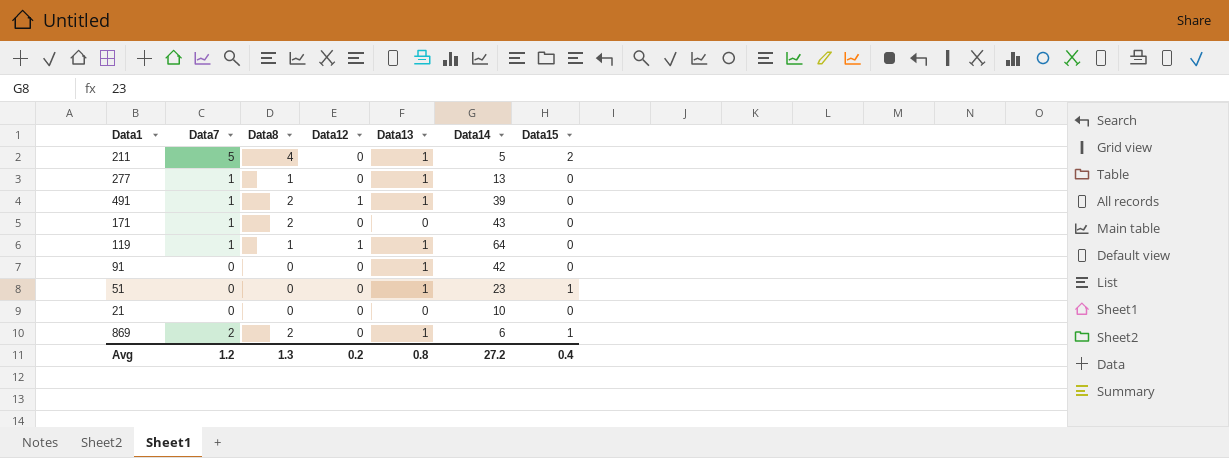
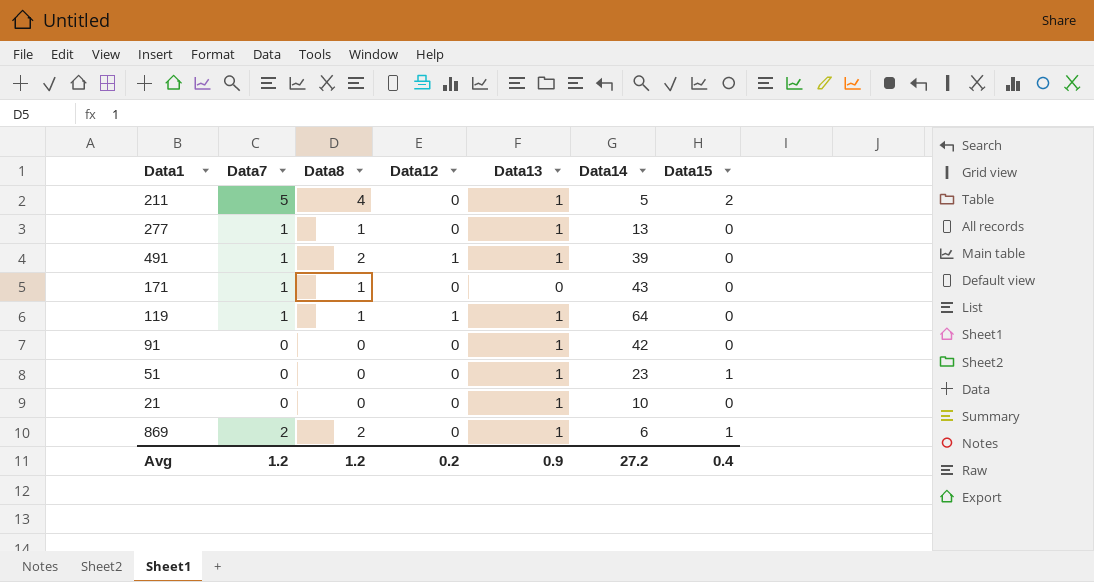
171 | Data8: 2 -> 1
21 | Data13: 0 -> 1
Avg | Data8: 1.3 -> 1.2
Avg | Data13: 0.8 -> 0.9

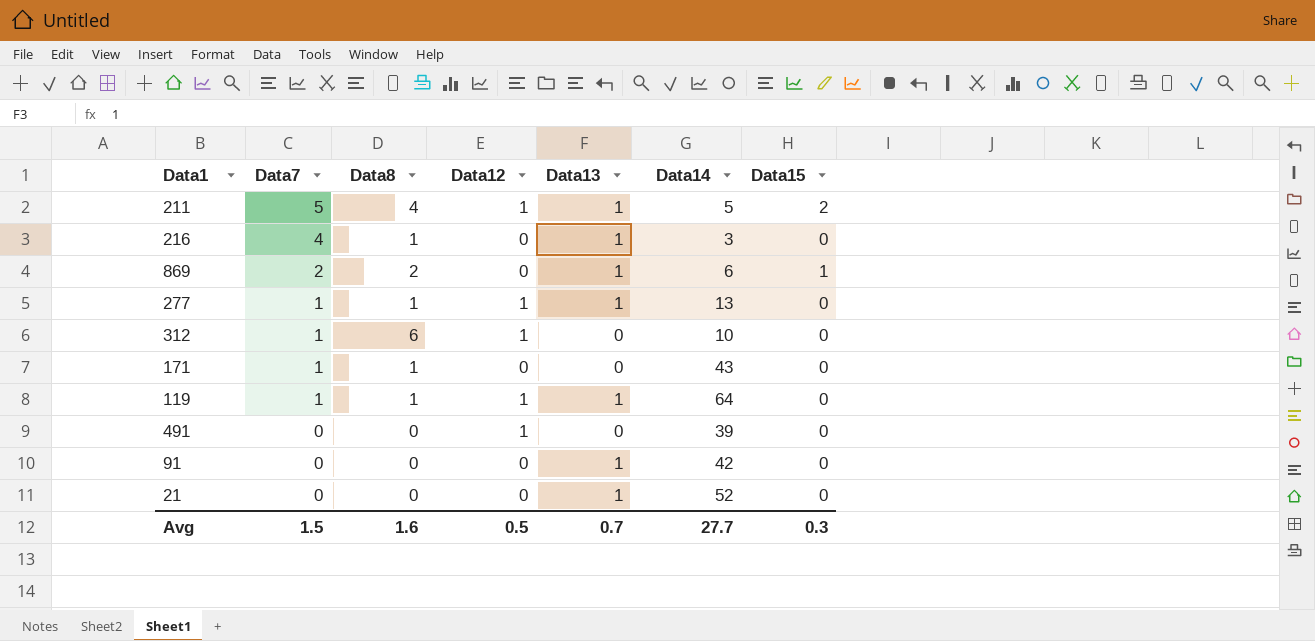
row order: none -> Data7 descending
row 51: 0 | 0 | 0 | 1 | 23 | 1 -> none
211 | Data12: 0 -> 1
row 216: none -> 4 | 1 | 0 | 1 | 3 | 0
277 | Data12: 0 -> 1
row 312: none -> 1 | 6 | 1 | 0 | 10 | 0
491 | Data7: 1 -> 0
491 | Data8: 2 -> 0
491 | Data13: 1 -> 0
21 | Data14: 10 -> 52
Avg | Data7: 1.2 -> 1.5
Avg | Data8: 1.2 -> 1.6
Avg | Data12: 0.2 -> 0.5
Avg | Data13: 0.9 -> 0.7
Avg | Data14: 27.2 -> 27.7
Avg | Data15: 0.4 -> 0.3

